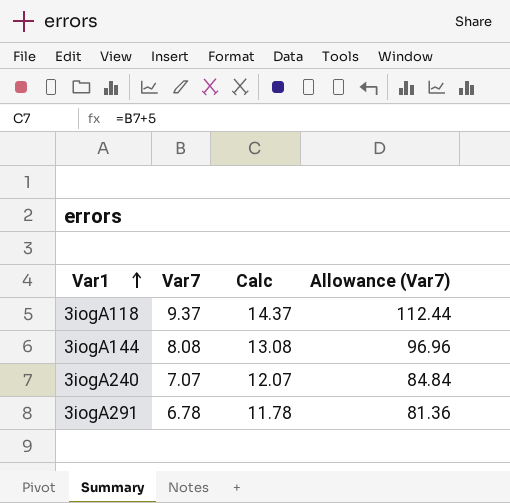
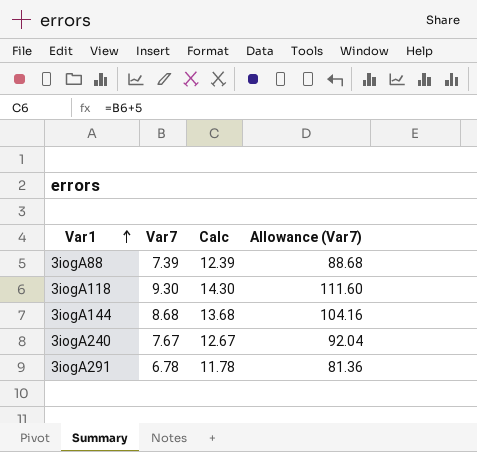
row 3iogA88: none -> 7.39 | 12.39 | 88.68
3iogA118 | Var7: 9.37 -> 9.30
3iogA118 | Calc: 14.37 -> 14.30
3iogA118 | Allowance (Var7): 112.44 -> 111.60
3iogA144 | Var7: 8.08 -> 8.68
3iogA144 | Calc: 13.08 -> 13.68
3iogA144 | Allowance (Var7): 96.96 -> 104.16
3iogA240 | Var7: 7.07 -> 7.67
3iogA240 | Calc: 12.07 -> 12.67
3iogA240 | Allowance (Var7): 84.84 -> 92.04

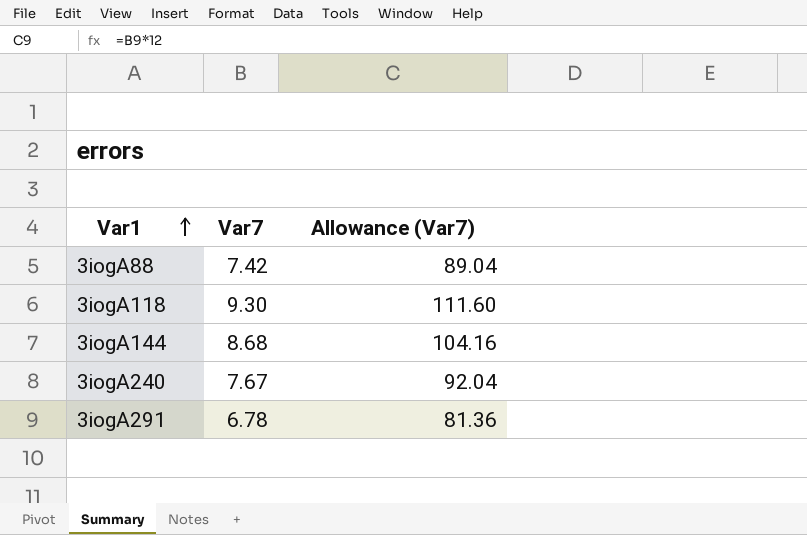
column Calc | formula: [Var7] + 5 -> none
3iogA88 | Var7: 7.39 -> 7.42
3iogA88 | Allowance (Var7): 88.68 -> 89.04

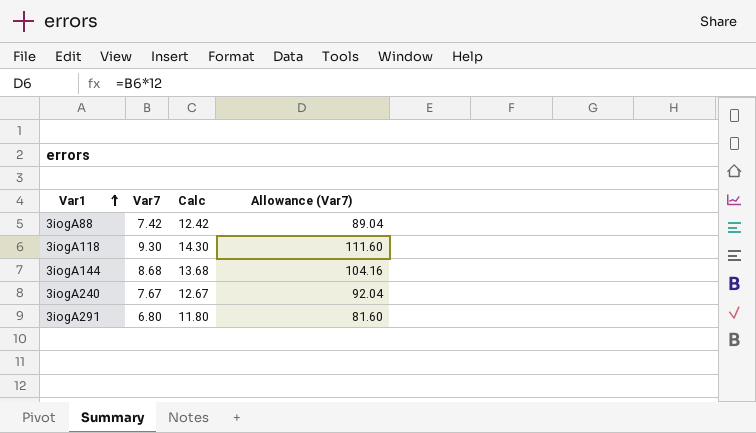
column Calc | formula: none -> [Var7] + 5
3iogA291 | Var7: 6.78 -> 6.80
3iogA291 | Allowance (Var7): 81.36 -> 81.60

